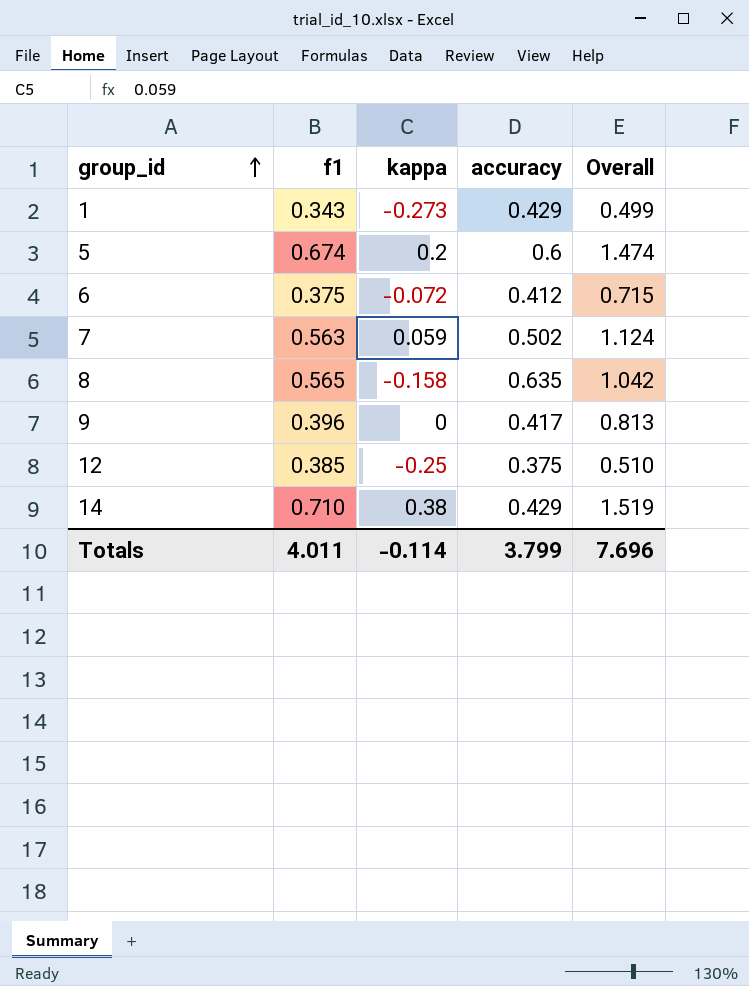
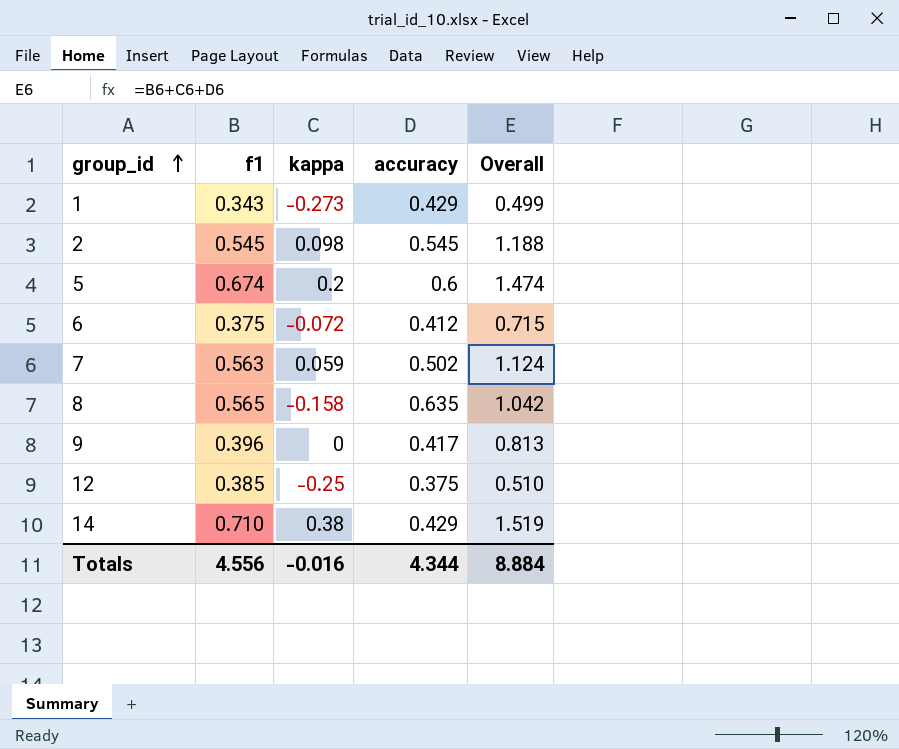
row 2: none -> 0.545 | 0.098 | 0.545 | 1.188
Totals | f1: 4.011 -> 4.556
Totals | kappa: -0.114 -> -0.016
Totals | accuracy: 3.799 -> 4.344
Totals | Overall: 7.696 -> 8.884

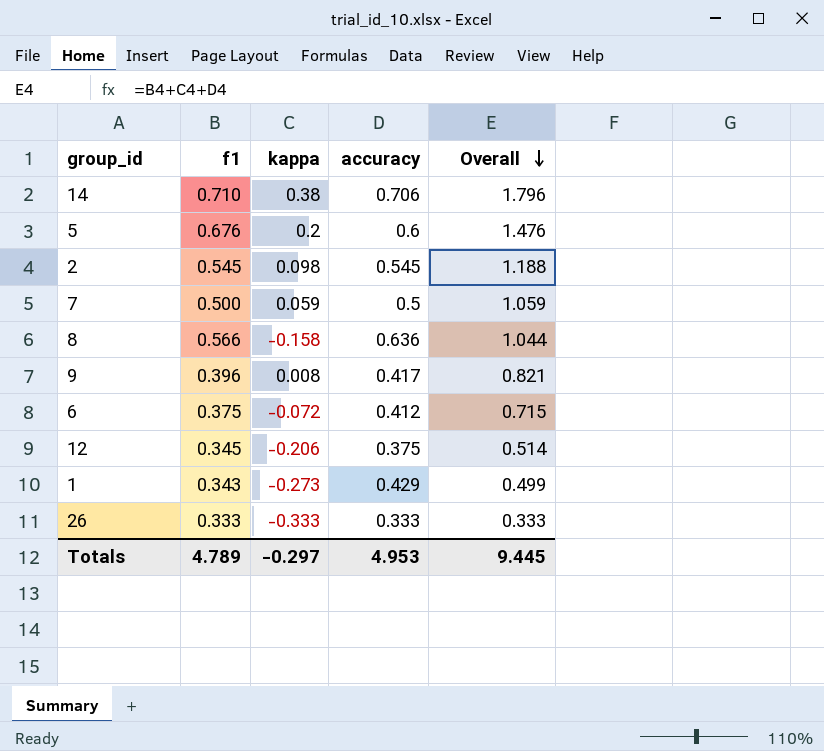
row order: group_id ascending -> Overall descending
14 | accuracy: 0.429 -> 0.706
14 | Overall: 1.519 -> 1.796
5 | f1: 0.674 -> 0.676
5 | Overall: 1.474 -> 1.476
7 | f1: 0.563 -> 0.500
7 | accuracy: 0.502 -> 0.5
7 | Overall: 1.124 -> 1.059
8 | f1: 0.565 -> 0.566
8 | accuracy: 0.635 -> 0.636
8 | Overall: 1.042 -> 1.044
9 | kappa: 0 -> 0.008
9 | Overall: 0.813 -> 0.821
12 | f1: 0.385 -> 0.345
12 | kappa: -0.25 -> -0.206
12 | Overall: 0.510 -> 0.514
row 26: none -> 0.333 | -0.333 | 0.333 | 0.333
Totals | f1: 4.556 -> 4.789
Totals | kappa: -0.016 -> -0.297
Totals | accuracy: 4.344 -> 4.953
Totals | Overall: 8.884 -> 9.445

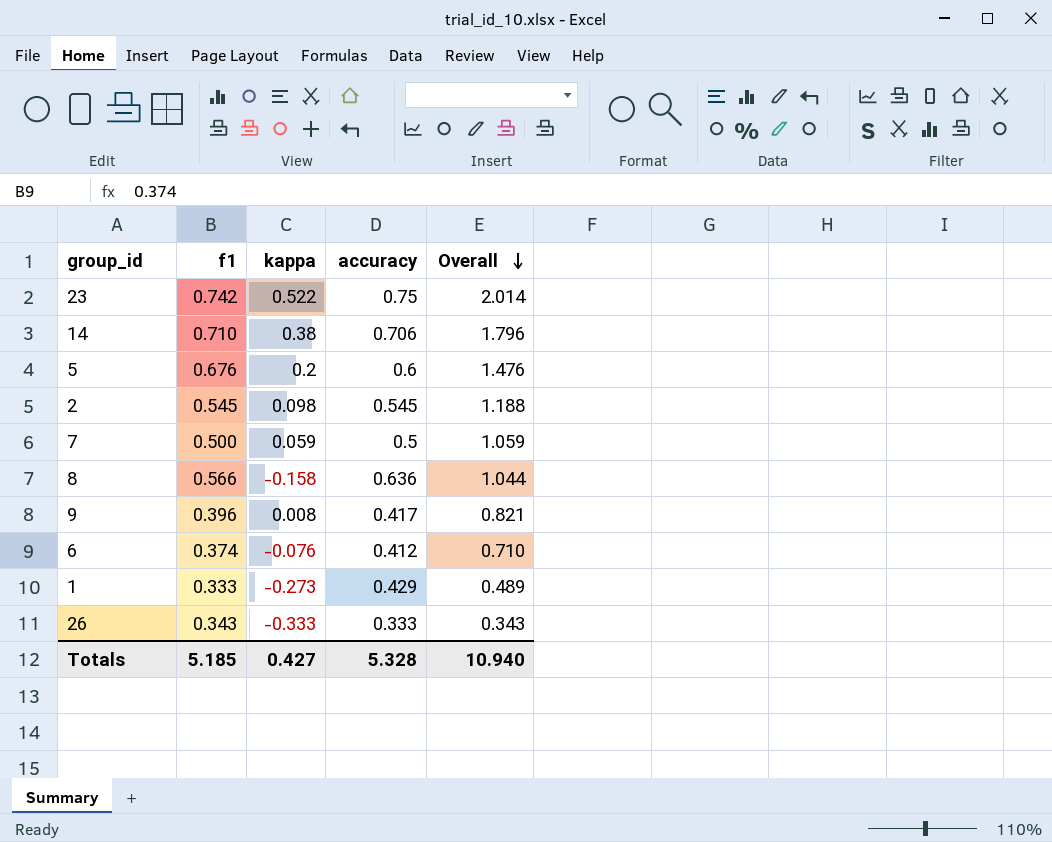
row 12: 0.345 | -0.206 | 0.375 | 0.514 -> none
row 23: none -> 0.742 | 0.522 | 0.75 | 2.014
6 | f1: 0.375 -> 0.374
6 | kappa: -0.072 -> -0.076
6 | Overall: 0.715 -> 0.710
1 | f1: 0.343 -> 0.333
1 | Overall: 0.499 -> 0.489
26 | f1: 0.333 -> 0.343
26 | Overall: 0.333 -> 0.343
Totals | f1: 4.789 -> 5.185
Totals | kappa: -0.297 -> 0.427
Totals | accuracy: 4.953 -> 5.328
Totals | Overall: 9.445 -> 10.940

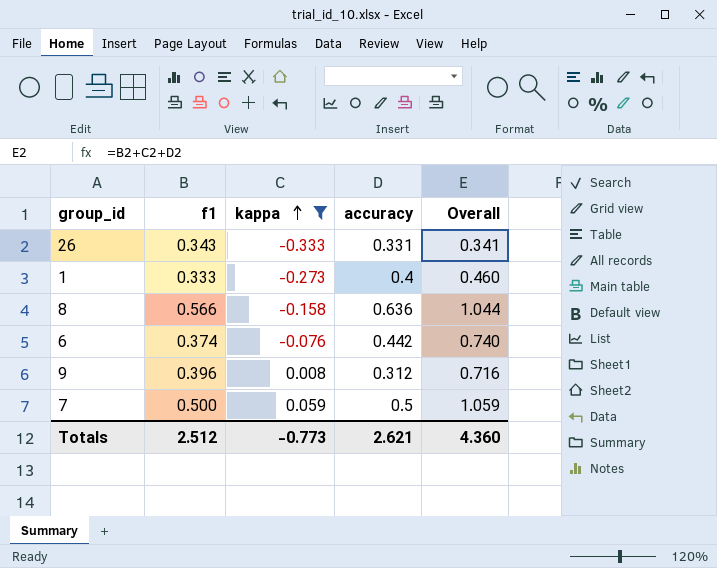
filter: none -> kappa <= 0.059
row order: Overall descending -> kappa ascending
26 | accuracy: 0.333 -> 0.331
26 | Overall: 0.343 -> 0.341
1 | accuracy: 0.429 -> 0.4
1 | Overall: 0.489 -> 0.460
6 | accuracy: 0.412 -> 0.442
6 | Overall: 0.710 -> 0.740
9 | accuracy: 0.417 -> 0.312
9 | Overall: 0.821 -> 0.716
Totals | f1: 5.185 -> 2.512
Totals | kappa: 0.427 -> -0.773
Totals | accuracy: 5.328 -> 2.621
Totals | Overall: 10.940 -> 4.360

